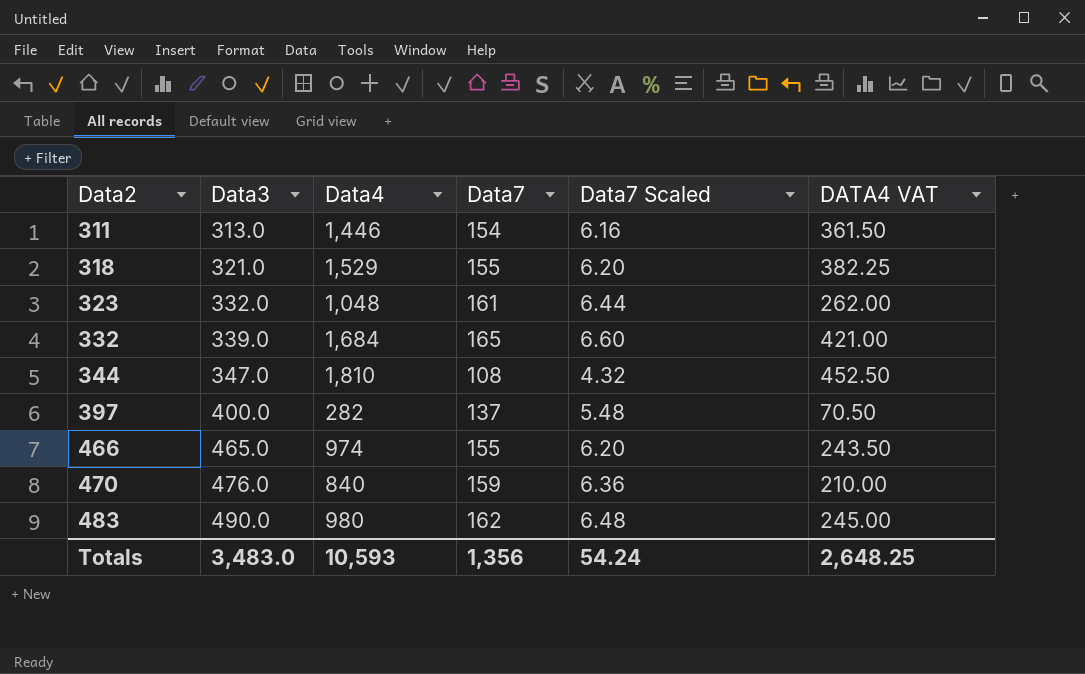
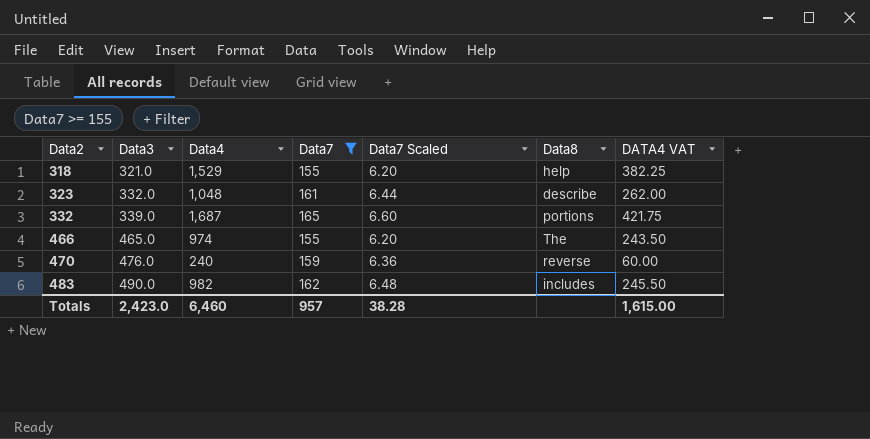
filter: none -> Data7 >= 155
column Data8 | position: none -> 6
332 | Data4: 1,684 -> 1,687
332 | DATA4 VAT: 421.00 -> 421.75
470 | Data4: 840 -> 240
470 | DATA4 VAT: 210.00 -> 60.00
483 | Data4: 980 -> 982
483 | DATA4 VAT: 245.00 -> 245.50
Totals | Data3: 3,483.0 -> 2,423.0
Totals | Data4: 10,593 -> 6,460
Totals | Data7: 1,356 -> 957
Totals | Data7 Scaled: 54.24 -> 38.28
Totals | DATA4 VAT: 2,648.25 -> 1,615.00

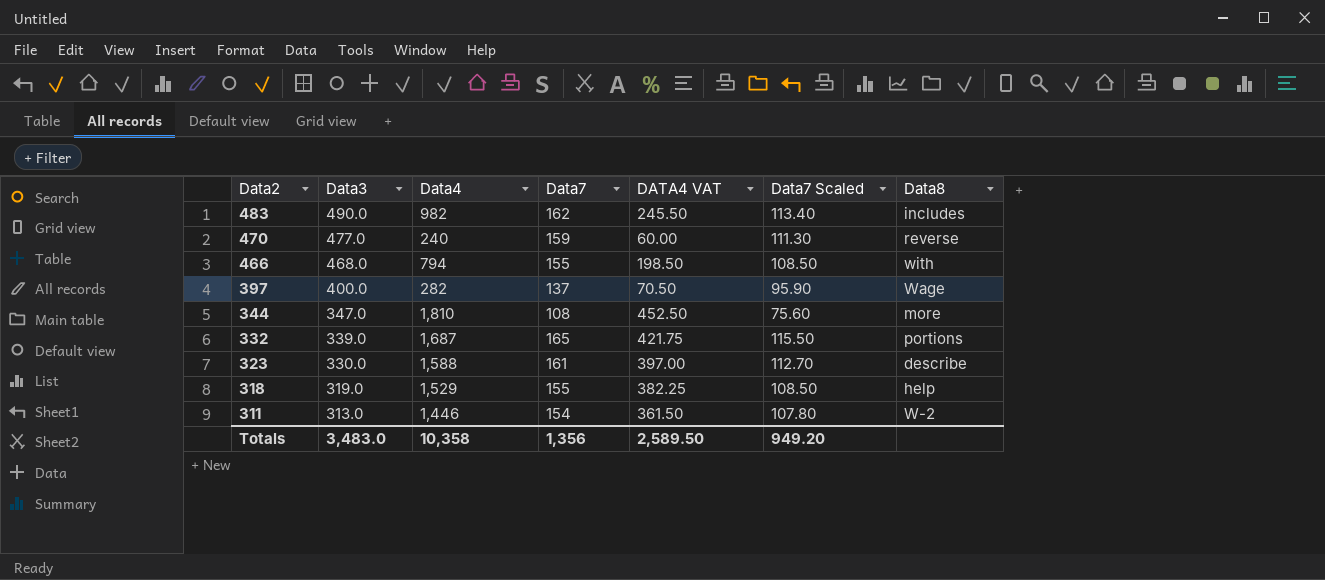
filter: Data7 >= 155 -> none
row order: Data2 ascending -> Data2 descending
column DATA4 VAT | position: 7 -> 5
column Data7 Scaled | formula: [Data7] * 0.04 -> [Data7] * 0.7
470 | Data3: 476.0 -> 477.0
466 | Data3: 465.0 -> 468.0
466 | Data4: 974 -> 794
466 | DATA4 VAT: 243.50 -> 198.50
466 | Data8: The -> with
323 | Data3: 332.0 -> 330.0
323 | Data4: 1,048 -> 1,588
323 | DATA4 VAT: 262.00 -> 397.00
318 | Data3: 321.0 -> 319.0
Totals | Data3: 2,423.0 -> 3,483.0
Totals | Data4: 6,460 -> 10,358
Totals | Data7: 957 -> 1,356
Totals | DATA4 VAT: 1,615.00 -> 2,589.50
Totals | Data7 Scaled: 38.28 -> 949.20

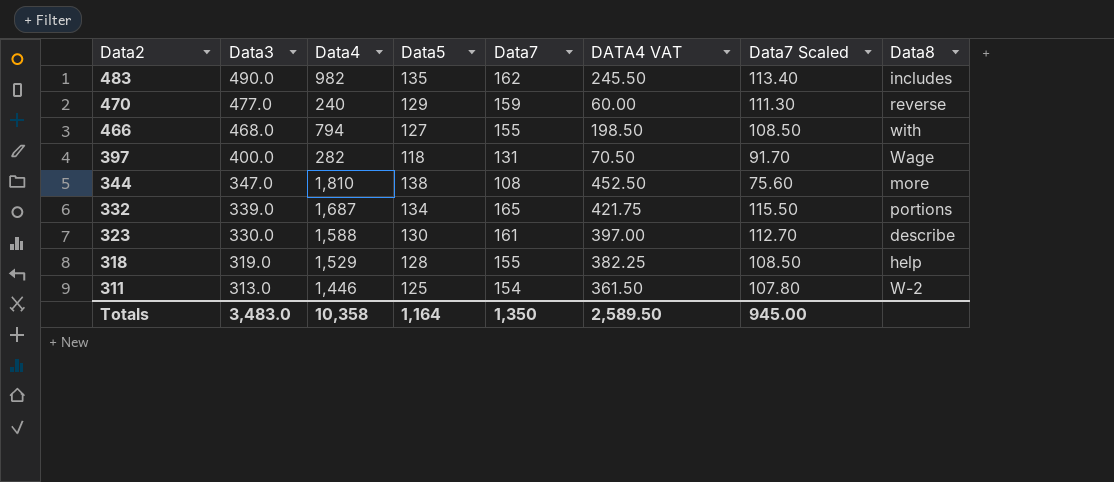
column Data5 | position: none -> 4
397 | Data7: 137 -> 131
397 | Data7 Scaled: 95.90 -> 91.70
Totals | Data7: 1,356 -> 1,350
Totals | Data7 Scaled: 949.20 -> 945.00

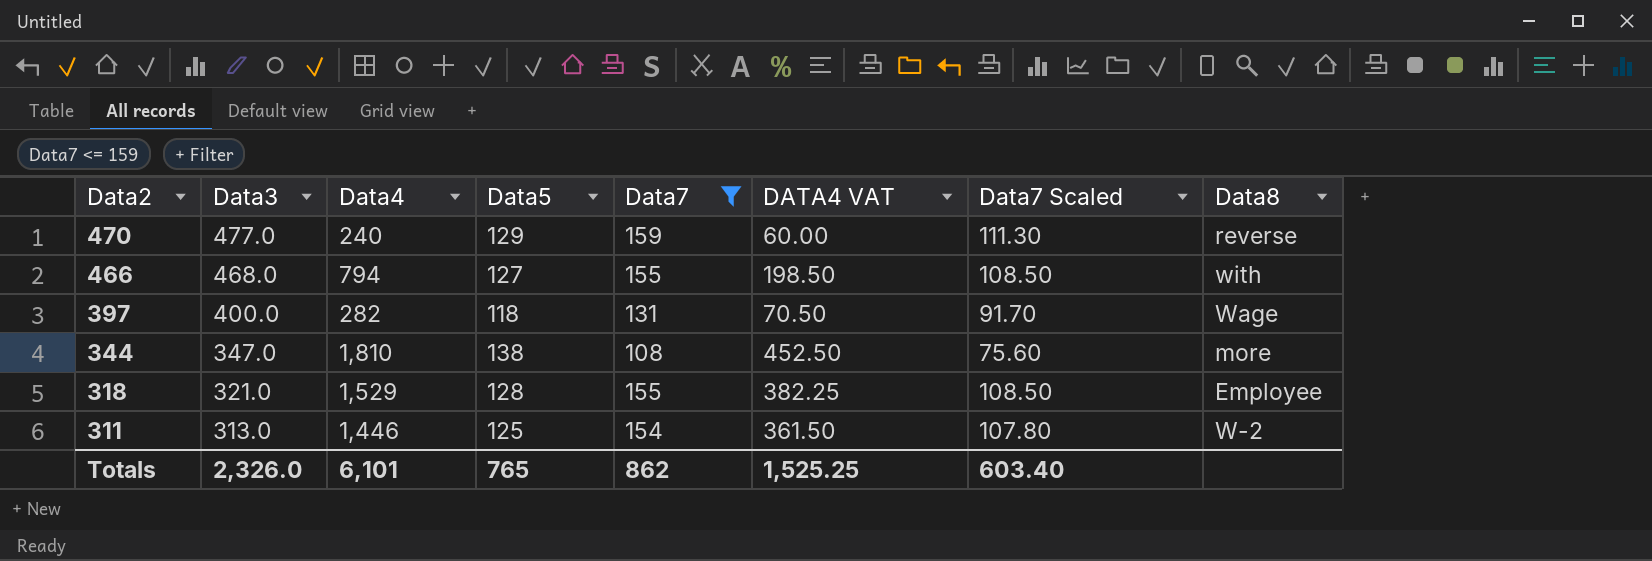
filter: none -> Data7 <= 159
318 | Data3: 319.0 -> 321.0
318 | Data8: help -> Employee
Totals | Data3: 3,483.0 -> 2,326.0
Totals | Data4: 10,358 -> 6,101
Totals | Data5: 1,164 -> 765
Totals | Data7: 1,350 -> 862
Totals | DATA4 VAT: 2,589.50 -> 1,525.25
Totals | Data7 Scaled: 945.00 -> 603.40

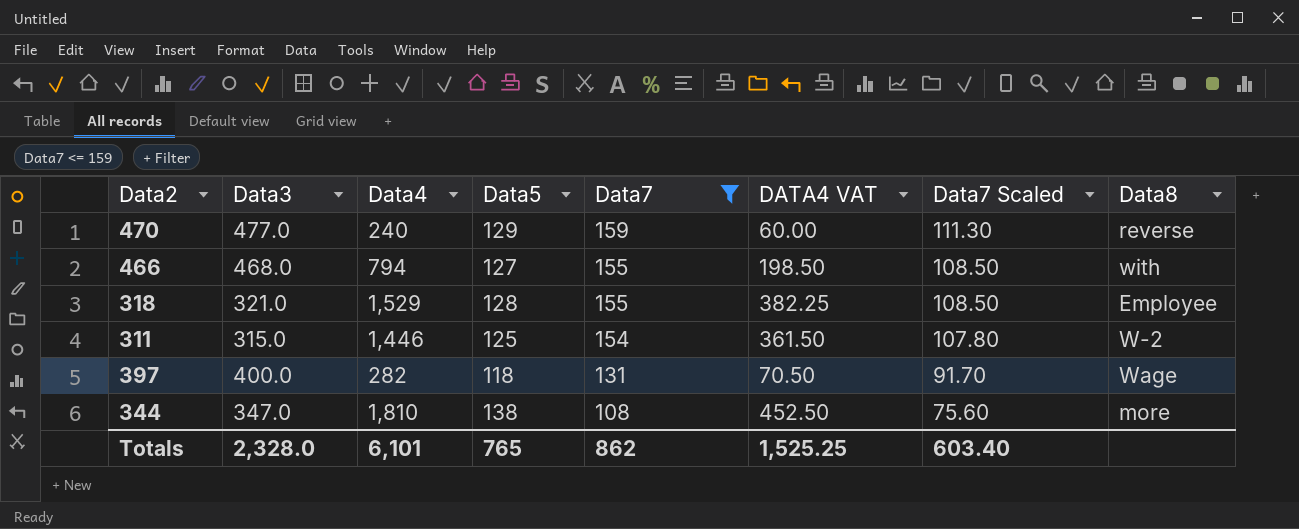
row order: Data2 descending -> Data7 descending
311 | Data3: 313.0 -> 315.0
Totals | Data3: 2,326.0 -> 2,328.0

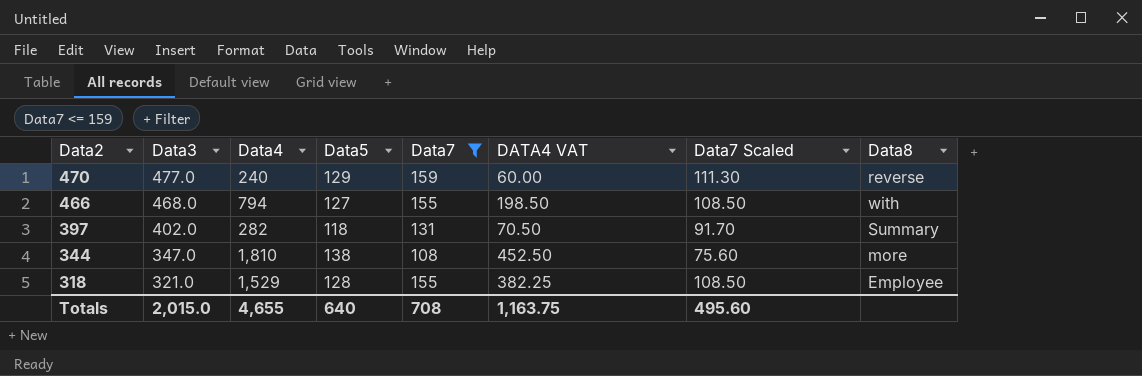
row order: Data7 descending -> Data2 descending
row 311: 315.0 | 1,446 | 125 | 154 | 361.50 | 107.80 | W-2 -> none
397 | Data3: 400.0 -> 402.0
397 | Data8: Wage -> Summary
Totals | Data3: 2,328.0 -> 2,015.0
Totals | Data4: 6,101 -> 4,655
Totals | Data5: 765 -> 640
Totals | Data7: 862 -> 708
Totals | DATA4 VAT: 1,525.25 -> 1,163.75
Totals | Data7 Scaled: 603.40 -> 495.60

